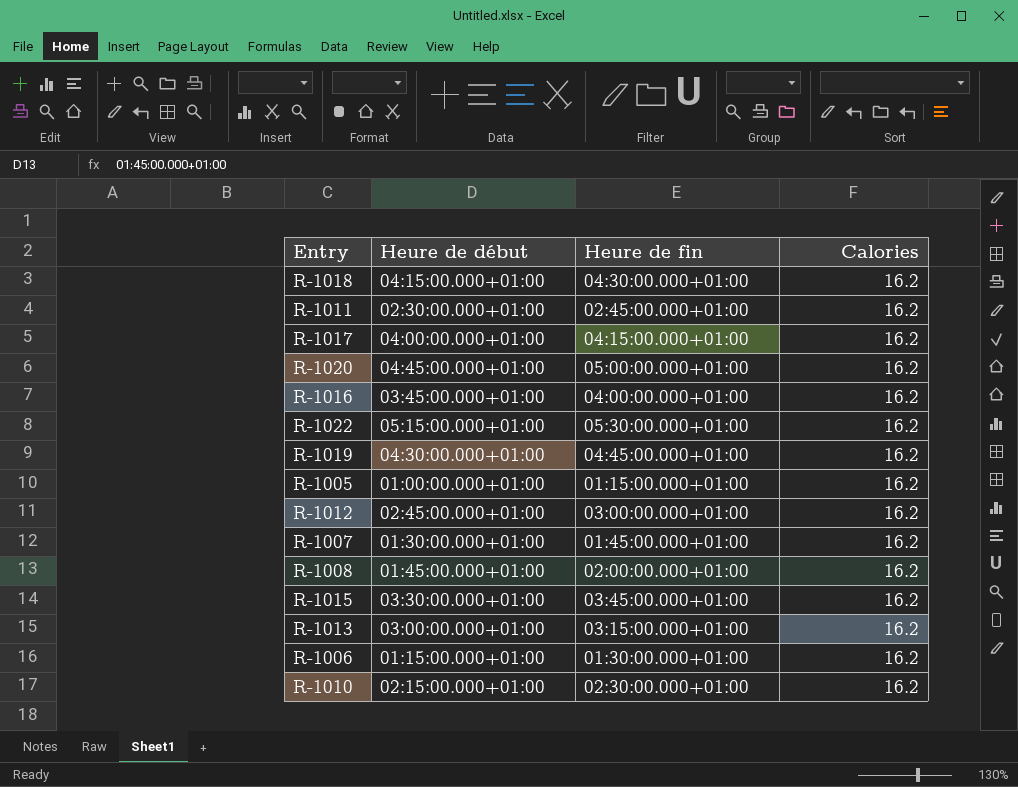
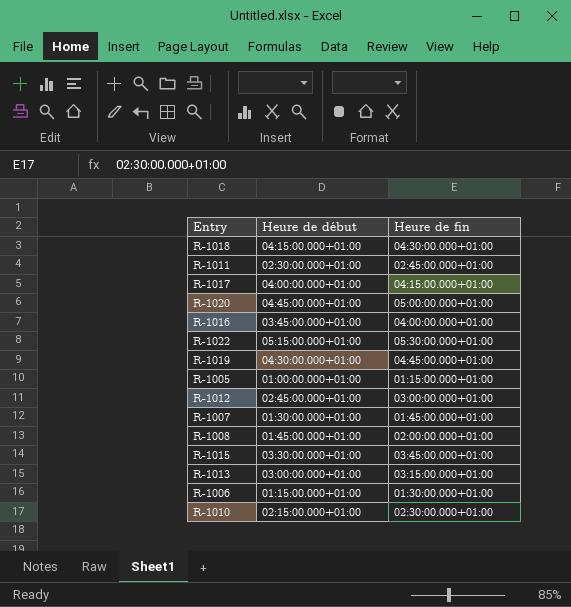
column Calories | position: 4 -> none

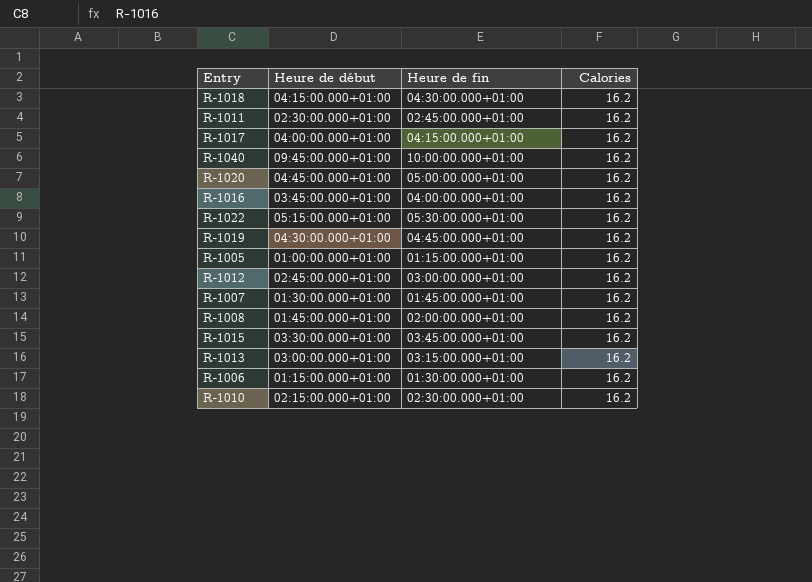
column Calories | position: none -> 4
row R-1040: none -> 09:45:00.000+01:00 | 10:00:00.000+01:00 | 16.2

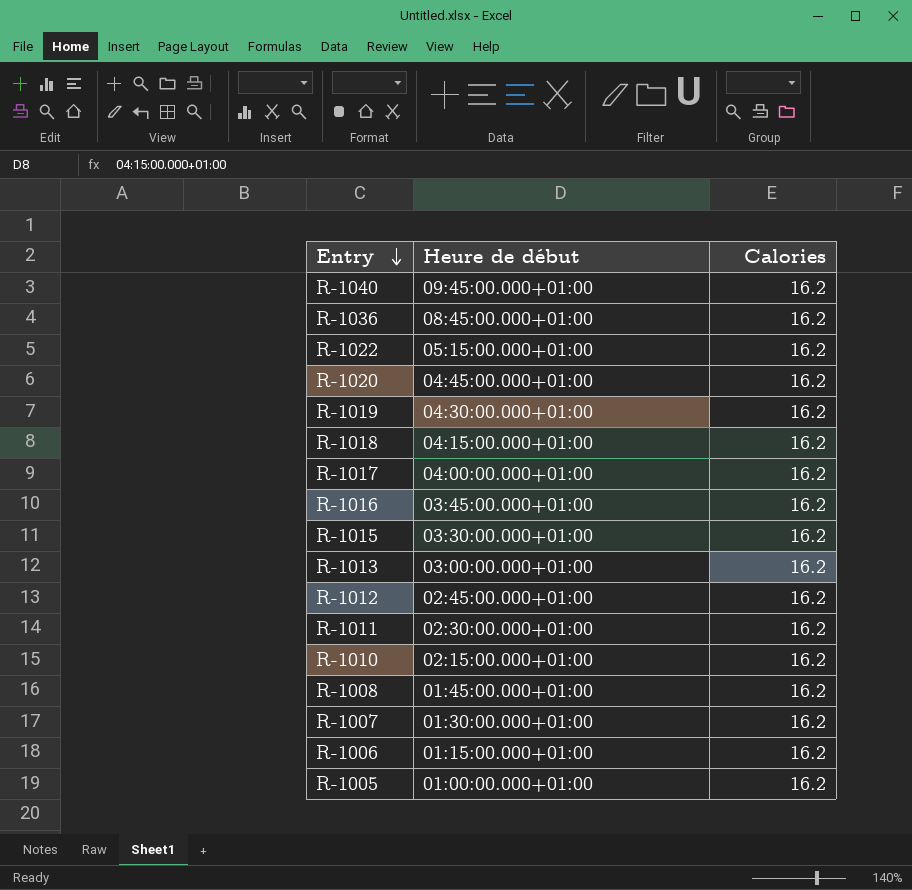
row order: none -> Entry descending
column Heure de fin | position: 3 -> none
row R-1036: none -> 08:45:00.000+01:00 | 16.2

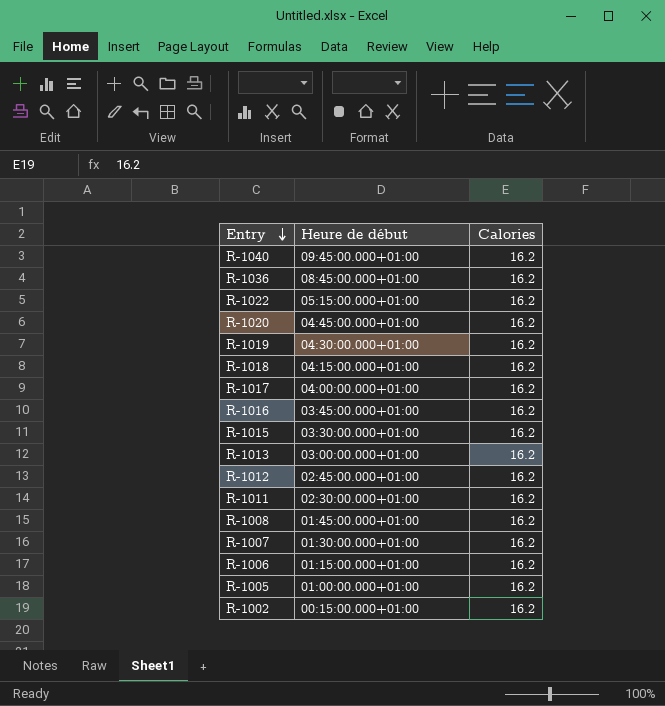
row R-1010: 02:15:00.000+01:00 | 16.2 -> none
row R-1002: none -> 00:15:00.000+01:00 | 16.2

